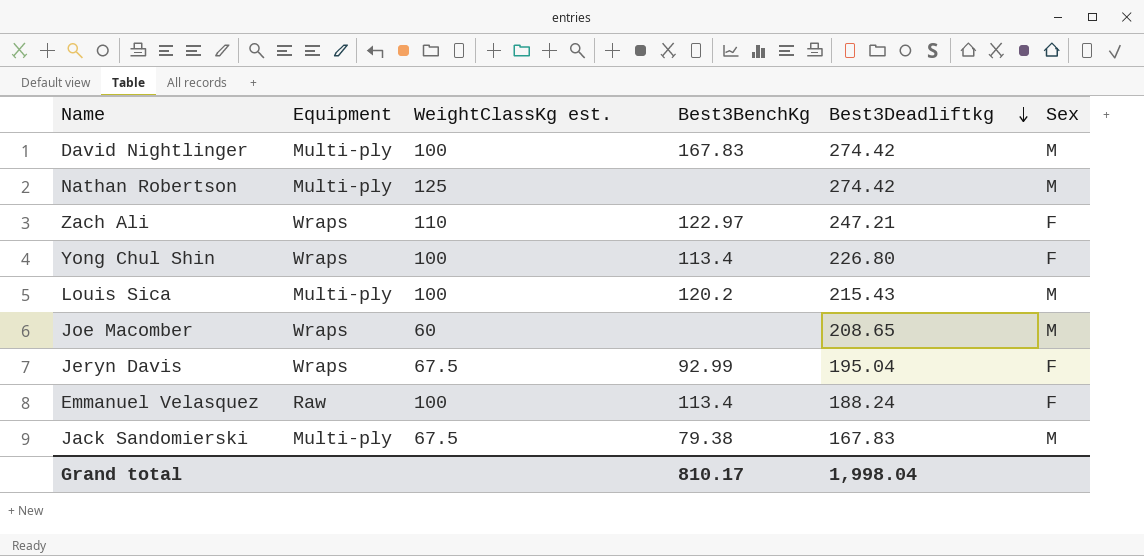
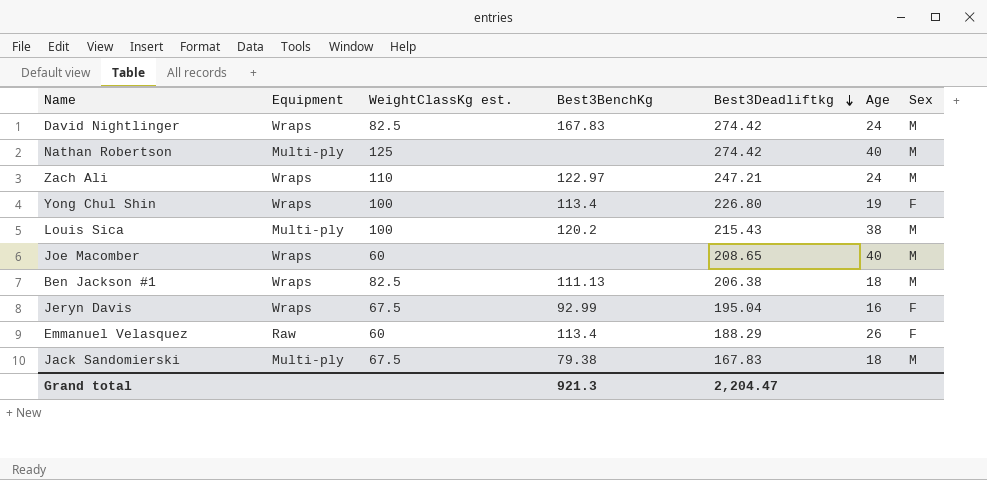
column Age | position: none -> 6
David Nightlinger | Equipment: Multi-ply -> Wraps
David Nightlinger | WeightClassKg est.: 100 -> 82.5
Zach Ali | Sex: F -> M
row Ben Jackson #1: none -> Wraps | 82.5 | 111.13 | 206.38 | 18 | M
Emmanuel Velasquez | WeightClassKg est.: 100 -> 60
Emmanuel Velasquez | Best3Deadliftkg: 188.24 -> 188.29
Grand total | Best3BenchKg: 810.17 -> 921.3
Grand total | Best3Deadliftkg: 1,998.04 -> 2,204.47

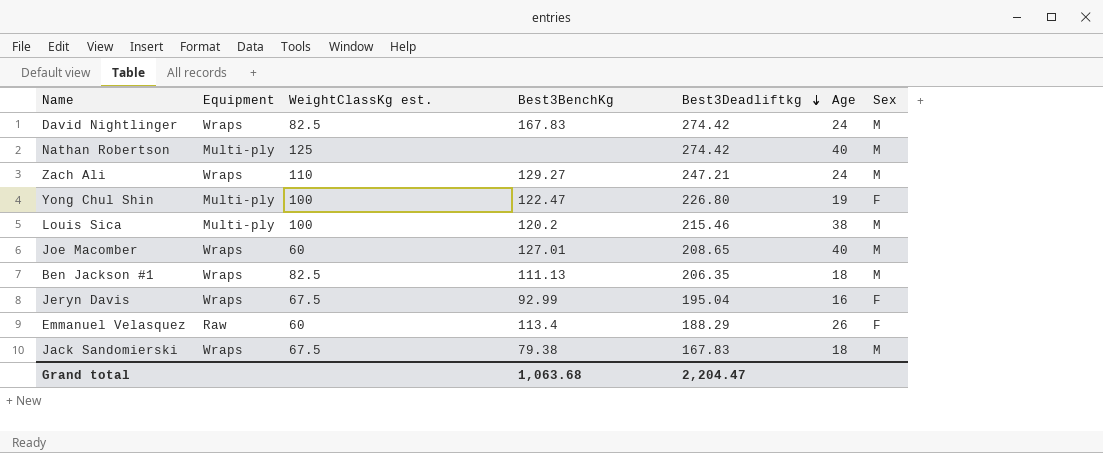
Zach Ali | Best3BenchKg: 122.97 -> 129.27
Yong Chul Shin | Equipment: Wraps -> Multi-ply
Yong Chul Shin | Best3BenchKg: 113.4 -> 122.47
Louis Sica | Best3Deadliftkg: 215.43 -> 215.46
Joe Macomber | Best3BenchKg: none -> 127.01
Ben Jackson #1 | Best3Deadliftkg: 206.38 -> 206.35
Jack Sandomierski | Equipment: Multi-ply -> Wraps
Grand total | Best3BenchKg: 921.3 -> 1,063.68

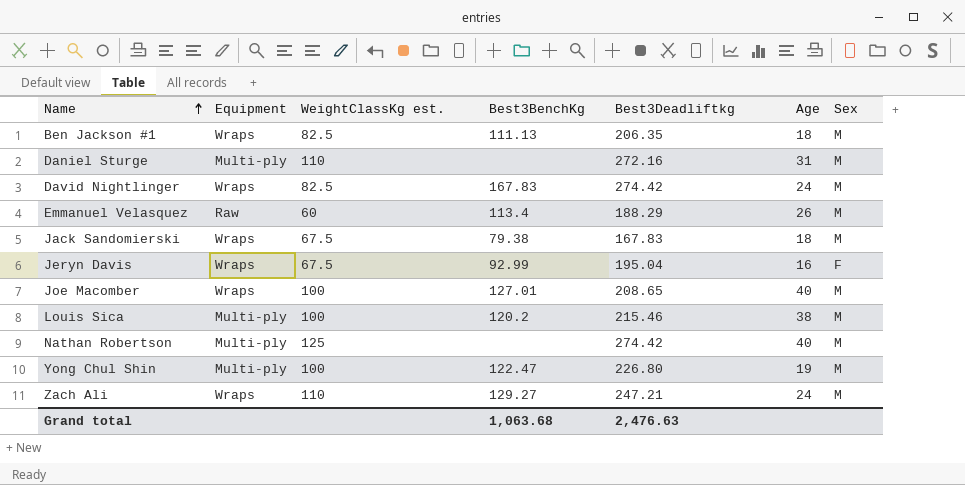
row order: Best3Deadliftkg descending -> Name ascending
row Daniel Sturge: none -> Multi-ply | 110 | none | 272.16 | 31 | M
Emmanuel Velasquez | Sex: F -> M
Joe Macomber | WeightClassKg est.: 60 -> 100
Yong Chul Shin | Sex: F -> M
Grand total | Best3Deadliftkg: 2,204.47 -> 2,476.63

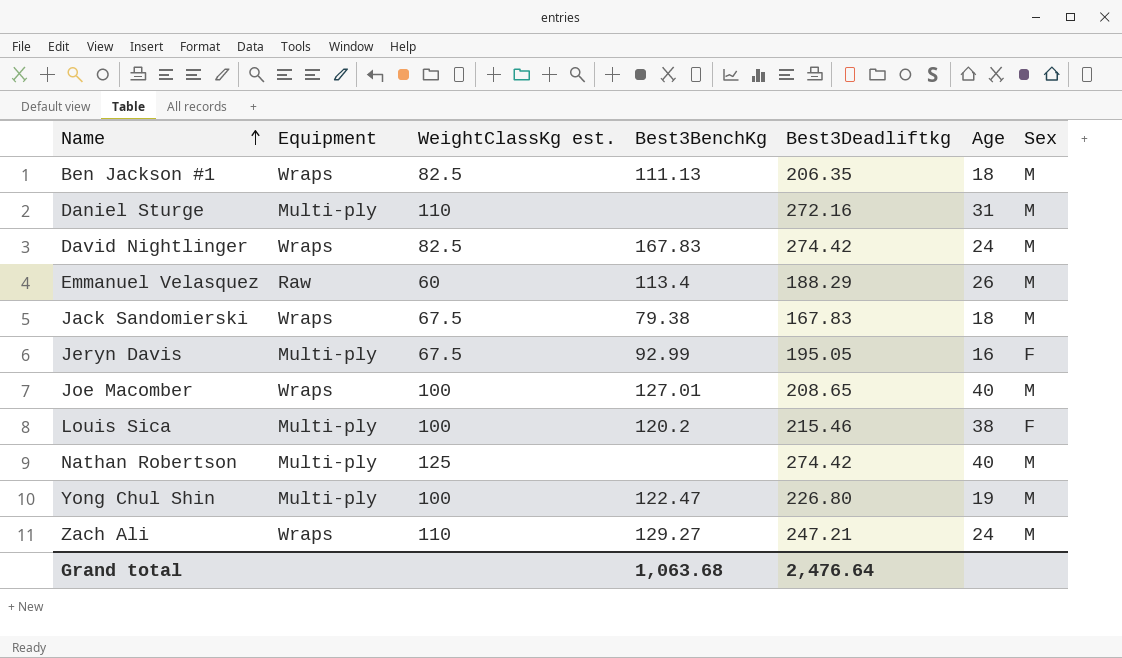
Jeryn Davis | Equipment: Wraps -> Multi-ply
Jeryn Davis | Best3Deadliftkg: 195.04 -> 195.05
Louis Sica | Sex: M -> F
Grand total | Best3Deadliftkg: 2,476.63 -> 2,476.64

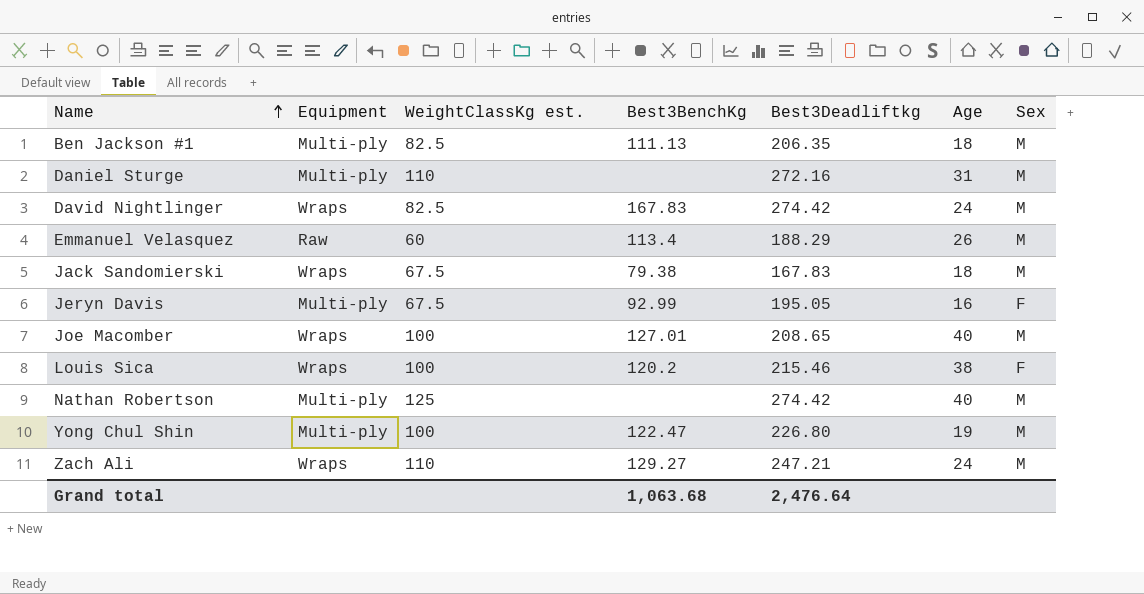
Ben Jackson #1 | Equipment: Wraps -> Multi-ply
Louis Sica | Equipment: Multi-ply -> Wraps

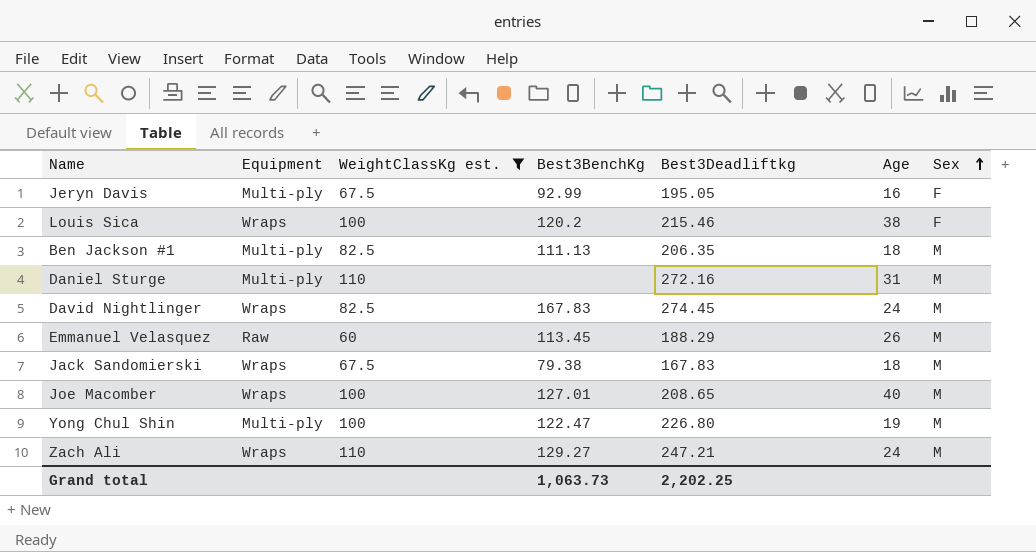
filter: none -> WeightClassKg est. != 125
row order: Name ascending -> Sex ascending
David Nightlinger | Best3Deadliftkg: 274.42 -> 274.45
Emmanuel Velasquez | Best3BenchKg: 113.4 -> 113.45
Grand total | Best3BenchKg: 1,063.68 -> 1,063.73
Grand total | Best3Deadliftkg: 2,476.64 -> 2,202.25

